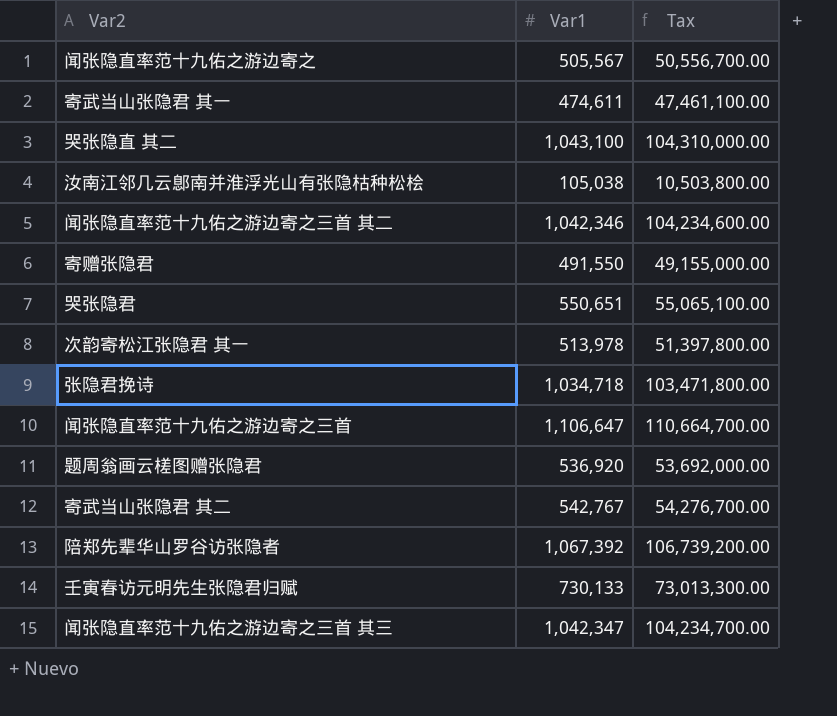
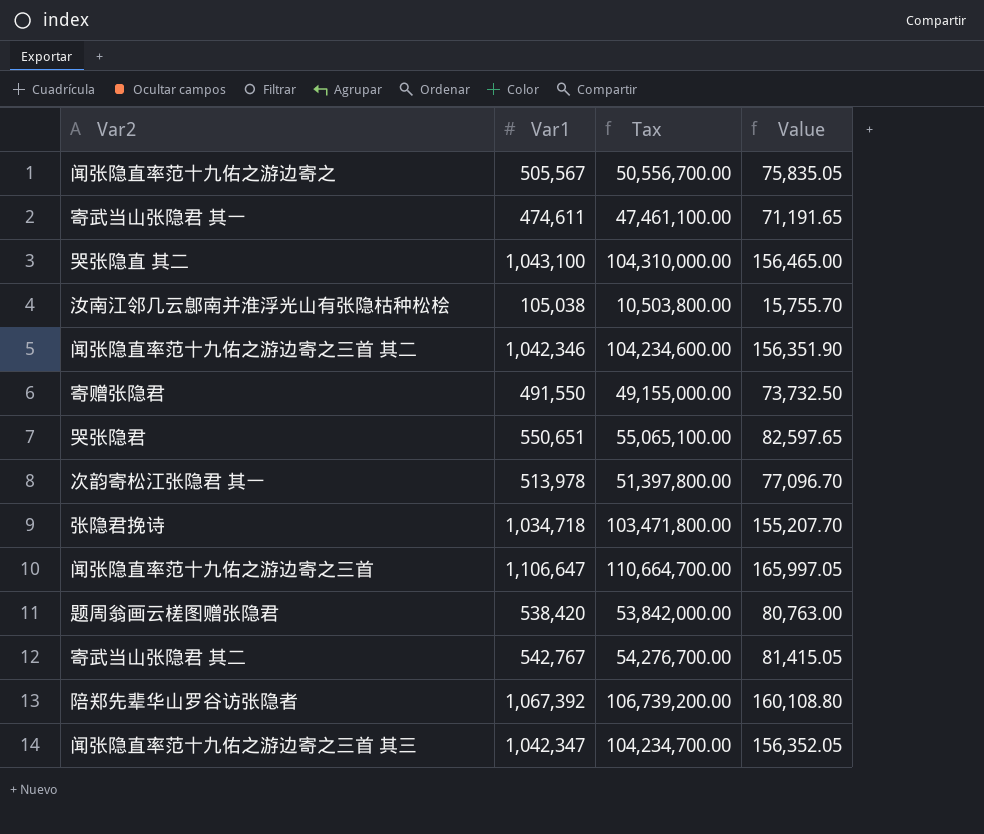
column Value | formula: none -> [Var1] * 0.15
row 壬寅春访元明先生张隐君归赋: 730,133 | 73,013,300.00 -> none
题周翁画云槎图赠张隐君 | Var1: 536,920 -> 538,420
题周翁画云槎图赠张隐君 | Tax: 53,692,000.00 -> 53,842,000.00

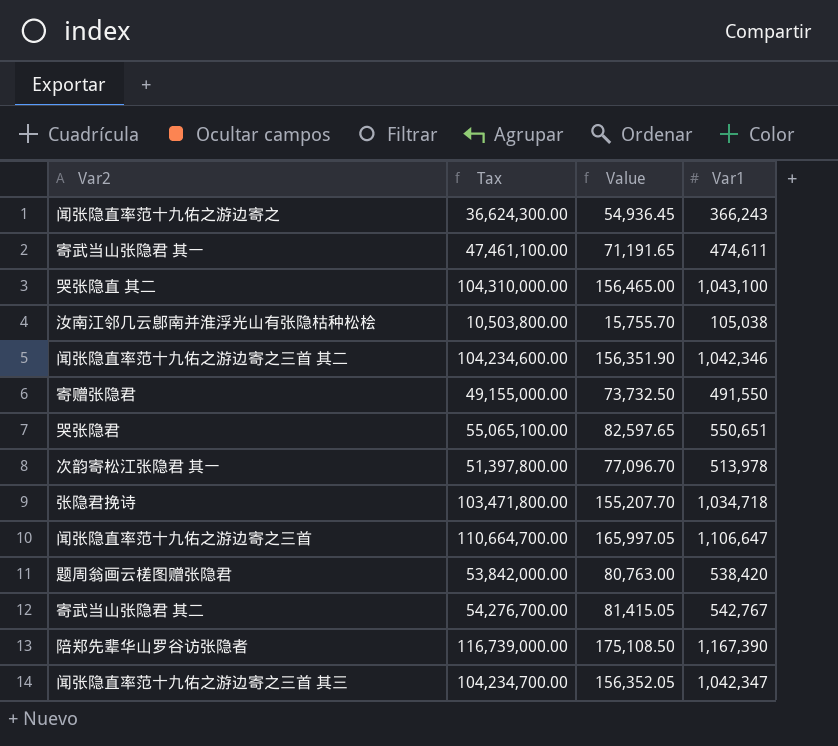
column Var1 | position: 2 -> 4
闻张隐直率范十九佑之游边寄之 | Tax: 50,556,700.00 -> 36,624,300.00
闻张隐直率范十九佑之游边寄之 | Value: 75,835.05 -> 54,936.45
闻张隐直率范十九佑之游边寄之 | Var1: 505,567 -> 366,243
陪郑先辈华山罗谷访张隐者 | Tax: 106,739,200.00 -> 116,739,000.00
陪郑先辈华山罗谷访张隐者 | Value: 160,108.80 -> 175,108.50
陪郑先辈华山罗谷访张隐者 | Var1: 1,067,392 -> 1,167,390

